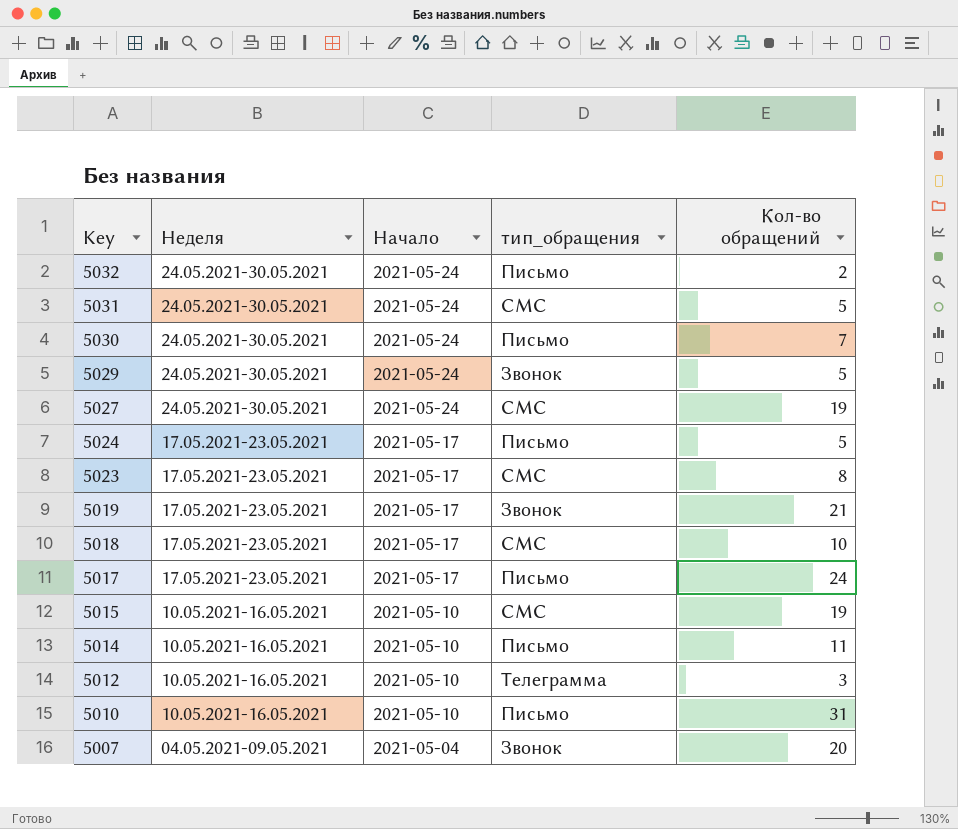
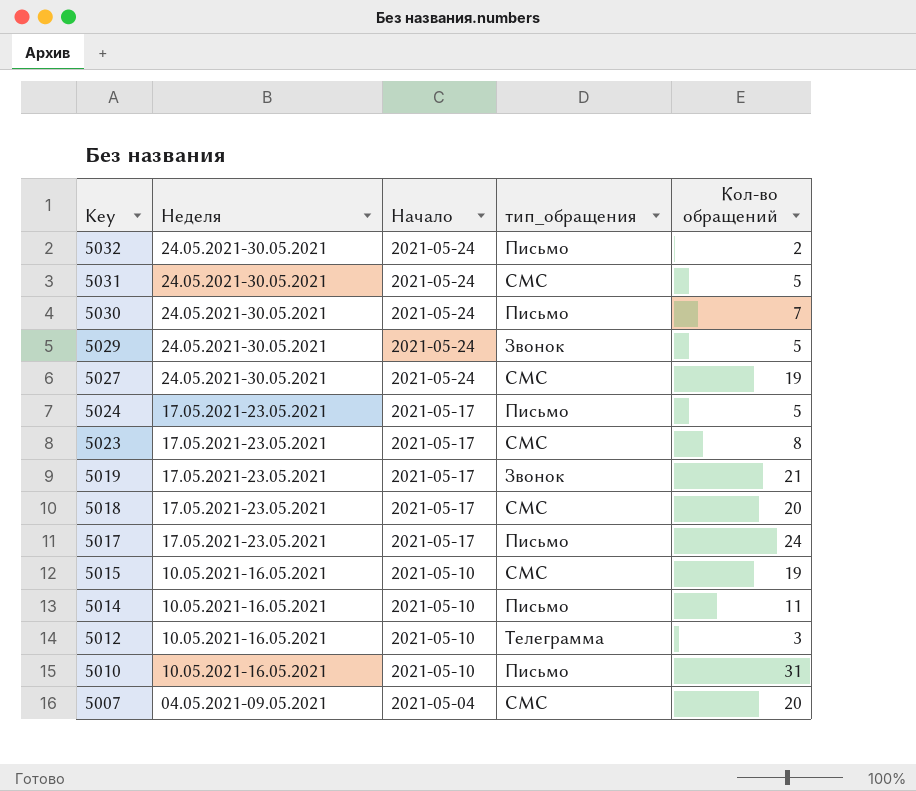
5018 | Кол-во обращений: 10 -> 20
5007 | тип_обращения: Звонок -> СМС

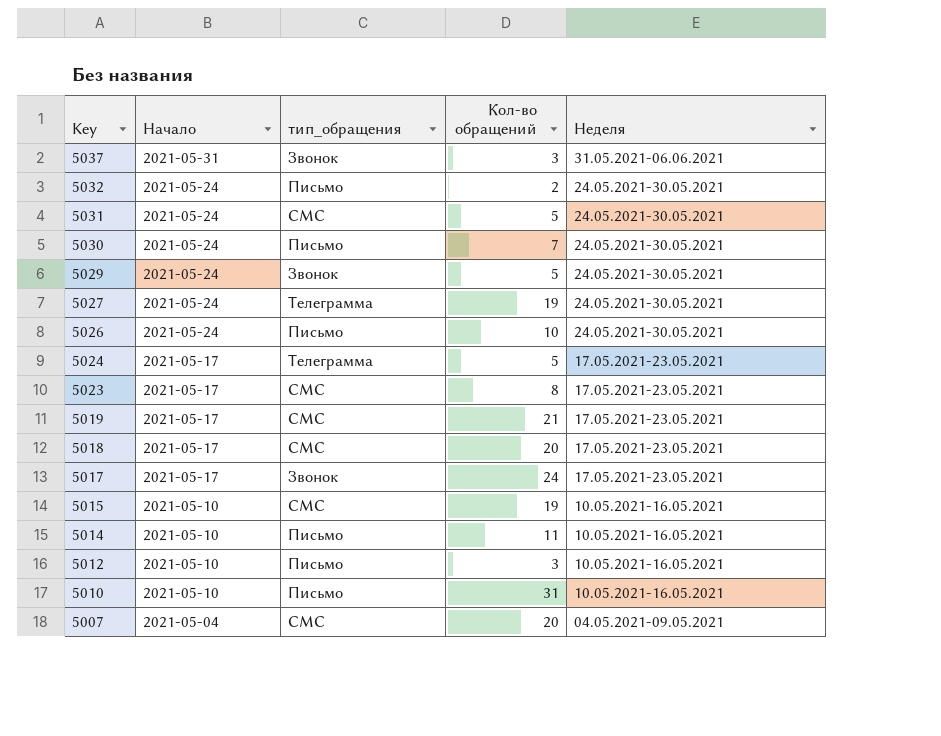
column Неделя | position: 2 -> 5
row 5037: none -> 2021-05-31 | Звонок | 3 | 31.05.2021-06.06.2021
5027 | тип_обращения: СМС -> Телеграмма
row 5026: none -> 2021-05-24 | Письмо | 10 | 24.05.2021-30.05.2021
5024 | тип_обращения: Письмо -> Телеграмма
5019 | тип_обращения: Звонок -> СМС
5017 | тип_обращения: Письмо -> Звонок
5012 | тип_обращения: Телеграмма -> Письмо

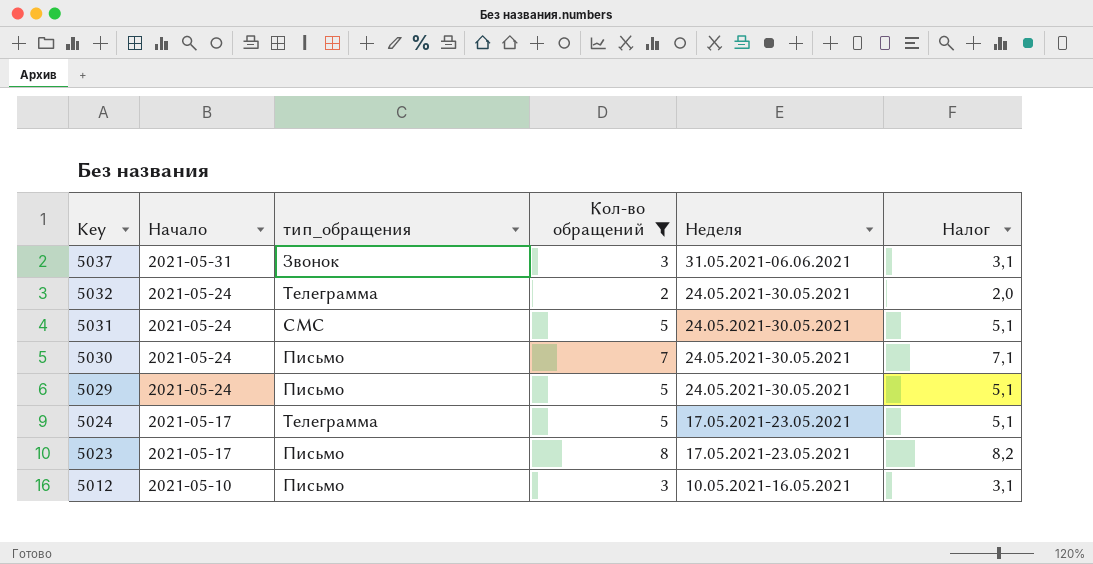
filter: none -> Кол-во обращений <= 8
column Налог | formula: none -> [Кол-во обращений] * 1,02
5032 | тип_обращения: Письмо -> Телеграмма
5029 | тип_обращения: Звонок -> Письмо
5023 | тип_обращения: СМС -> Письмо

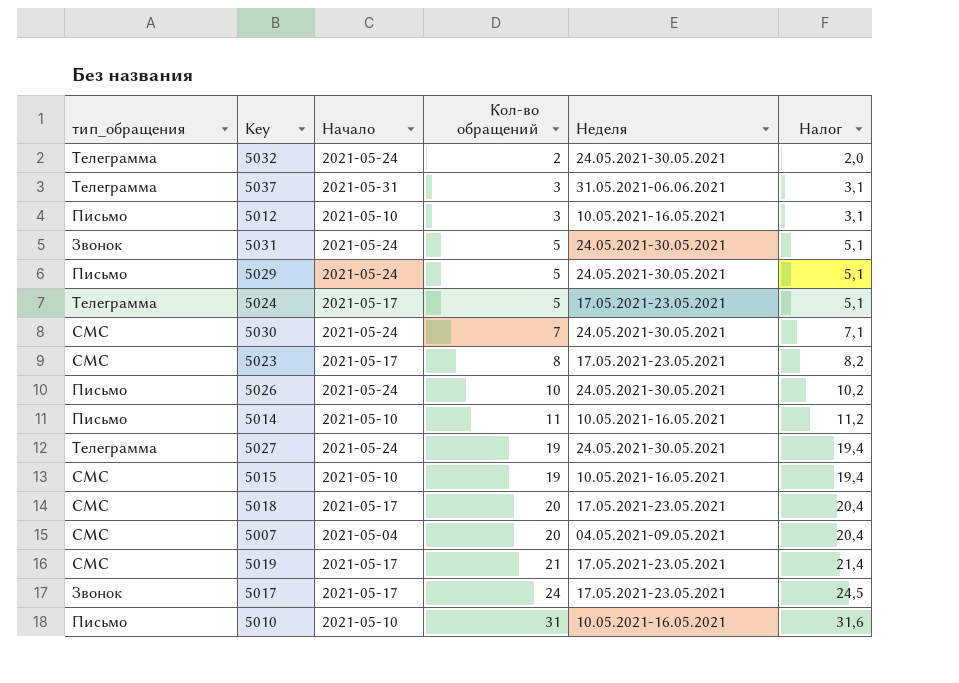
filter: Кол-во обращений <= 8 -> none
row order: Key descending -> Кол-во обращений ascending
column тип_обращения | position: 3 -> 1
5037 | тип_обращения: Звонок -> Телеграмма
5031 | тип_обращения: СМС -> Звонок
5030 | тип_обращения: Письмо -> СМС
5023 | тип_обращения: Письмо -> СМС

